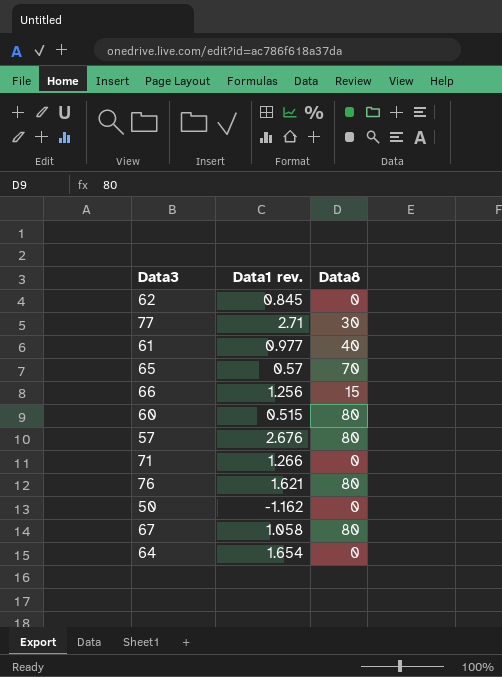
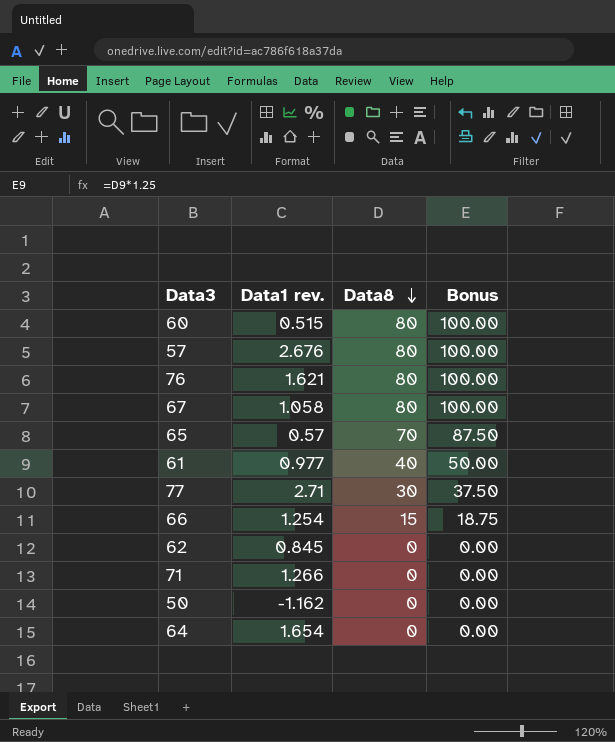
row order: none -> Data8 descending
column Bonus | formula: none -> [Data8] * 1.25
66 | Data1 rev.: 1.256 -> 1.254

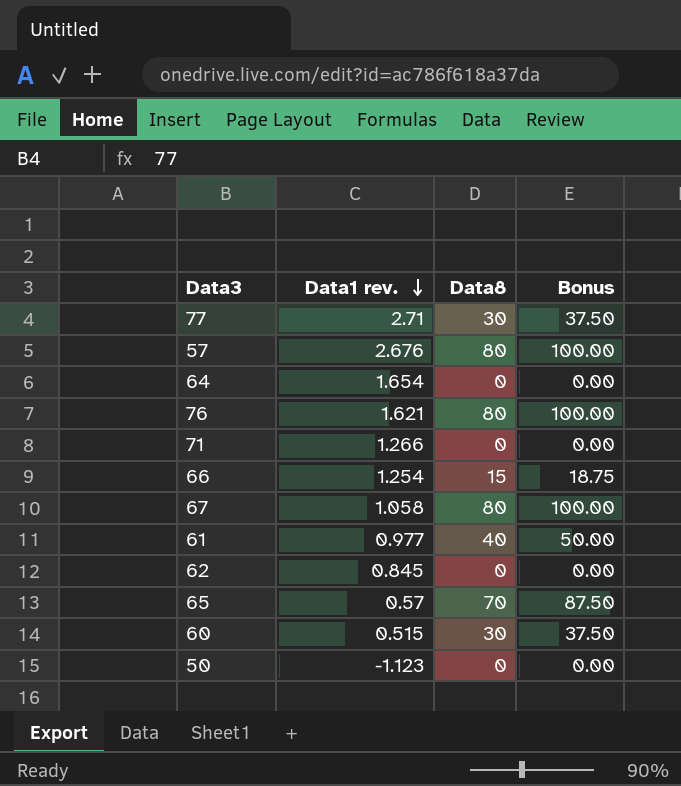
row order: Data8 descending -> Data1 rev. descending
60 | Data8: 80 -> 30
60 | Bonus: 100.00 -> 37.50
50 | Data1 rev.: -1.162 -> -1.123

